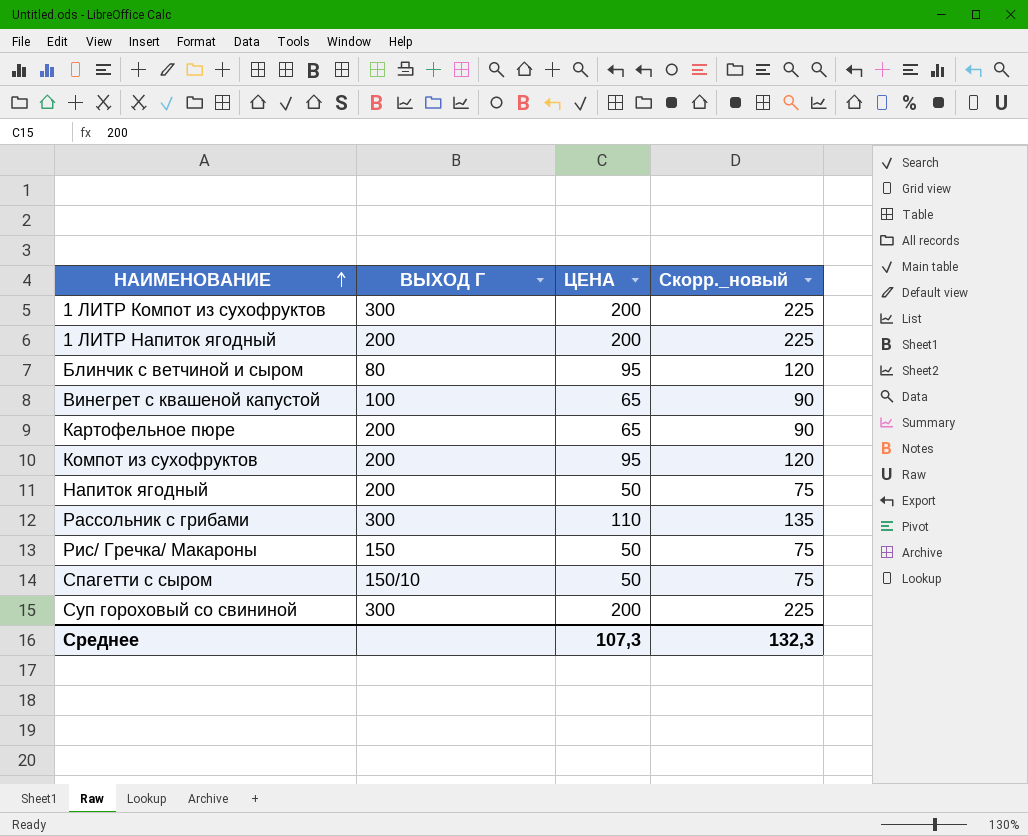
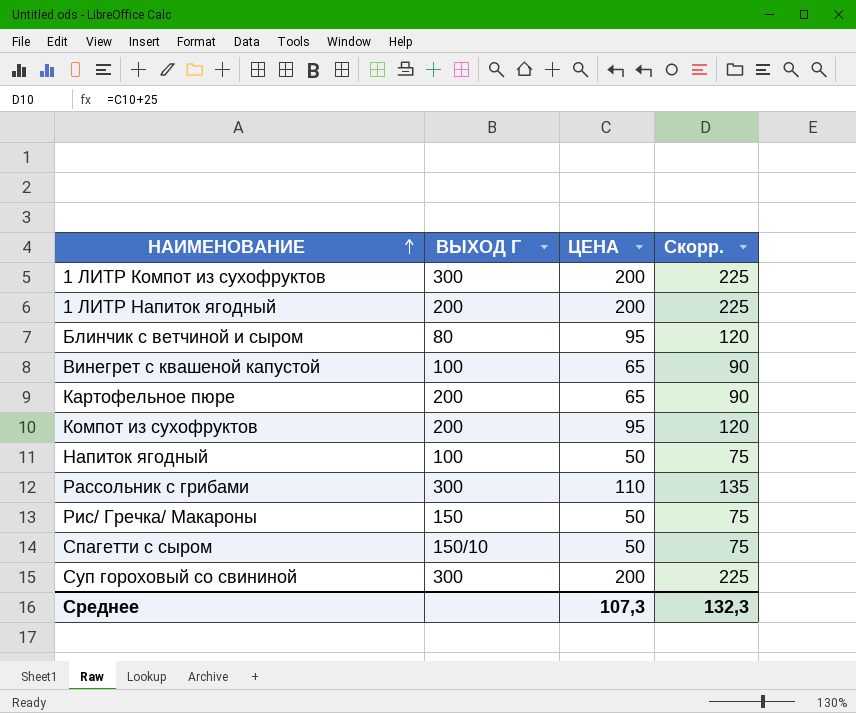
column name: Скорр._новый -> Скорр.
Напиток ягодный | ВЫХОД Г: 200 -> 100

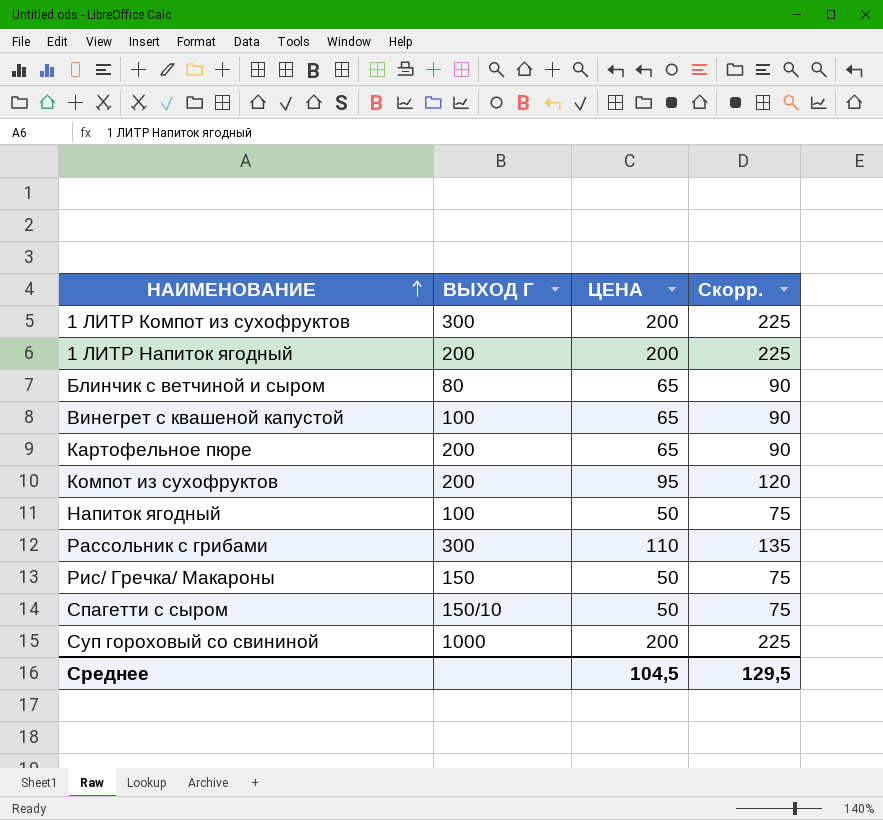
Блинчик с ветчиной и сыром | ЦЕНА: 95 -> 65
Блинчик с ветчиной и сыром | Скорр.: 120 -> 90
Суп гороховый со свининой | ВЫХОД Г: 300 -> 1000
Среднее | ЦЕНА: 107,3 -> 104,5
Среднее | Скорр.: 132,3 -> 129,5

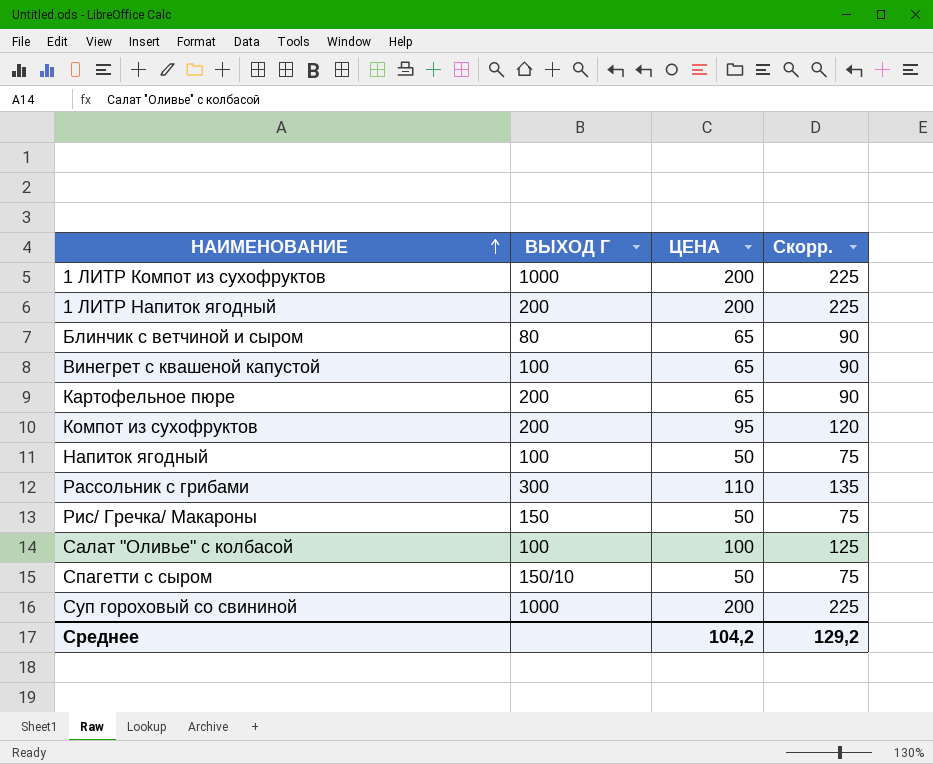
1 ЛИТР Компот из сухофруктов | ВЫХОД Г: 300 -> 1000
row Салат "Оливье" с колбасой: none -> 100 | 100 | 125
Среднее | ЦЕНА: 104,5 -> 104,2
Среднее | Скорр.: 129,5 -> 129,2

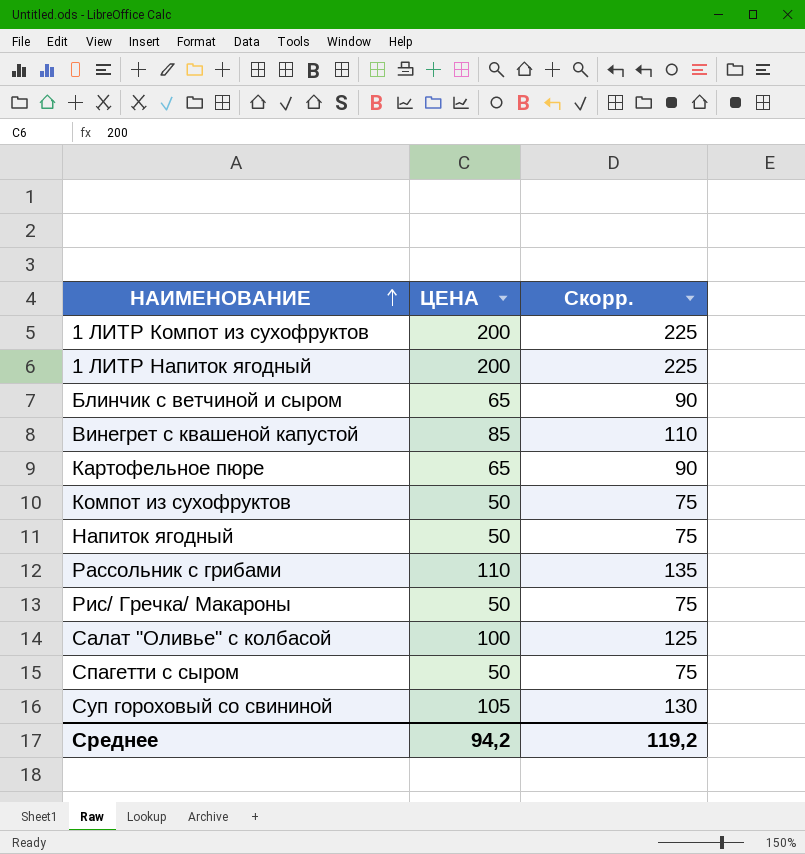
column ВЫХОД Г | position: 2 -> none
Винегрет с квашеной капустой | ЦЕНА: 65 -> 85
Винегрет с квашеной капустой | Скорр.: 90 -> 110
Компот из сухофруктов | ЦЕНА: 95 -> 50
Компот из сухофруктов | Скорр.: 120 -> 75
Суп гороховый со свининой | ЦЕНА: 200 -> 105
Суп гороховый со свининой | Скорр.: 225 -> 130
Среднее | ЦЕНА: 104,2 -> 94,2
Среднее | Скорр.: 129,2 -> 119,2

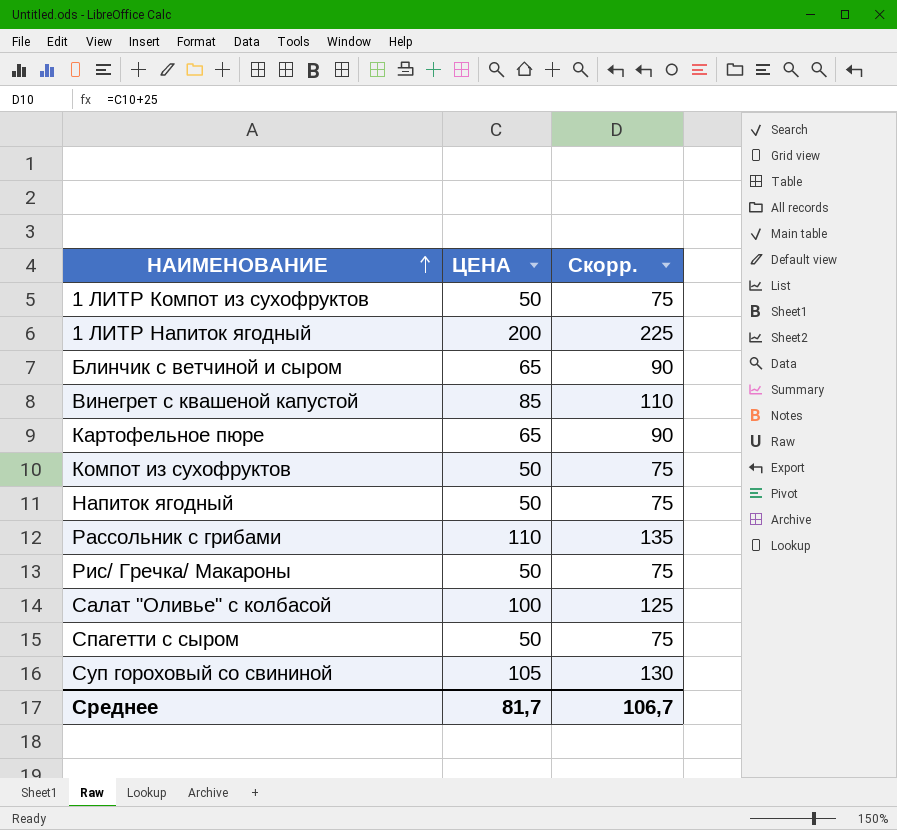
1 ЛИТР Компот из сухофруктов | ЦЕНА: 200 -> 50
1 ЛИТР Компот из сухофруктов | Скорр.: 225 -> 75
Среднее | ЦЕНА: 94,2 -> 81,7
Среднее | Скорр.: 119,2 -> 106,7

